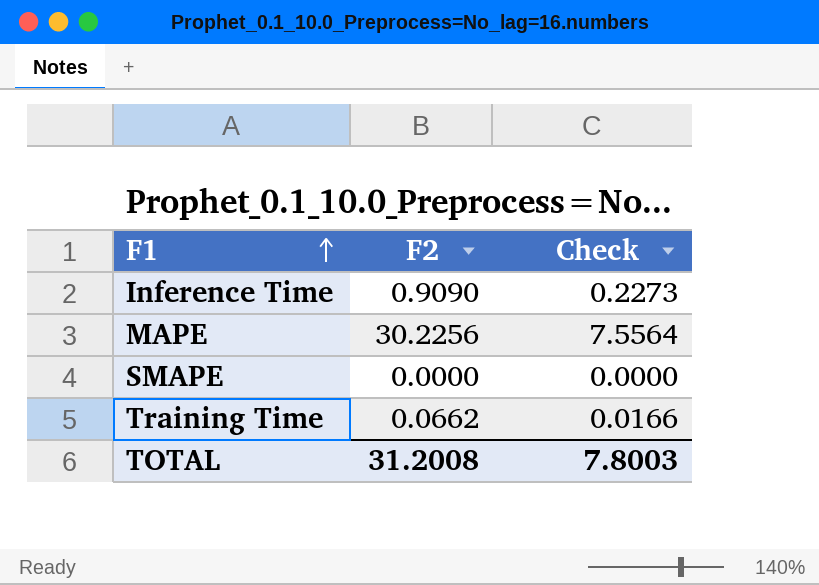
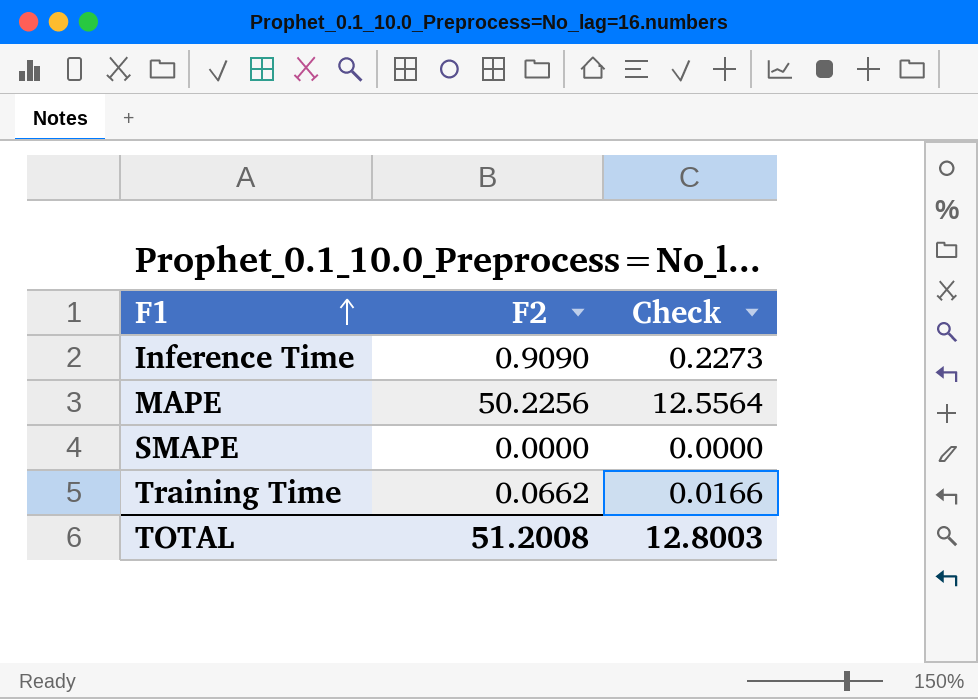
MAPE | F2: 30.2256 -> 50.2256
MAPE | Check: 7.5564 -> 12.5564
TOTAL | F2: 31.2008 -> 51.2008
TOTAL | Check: 7.8003 -> 12.8003

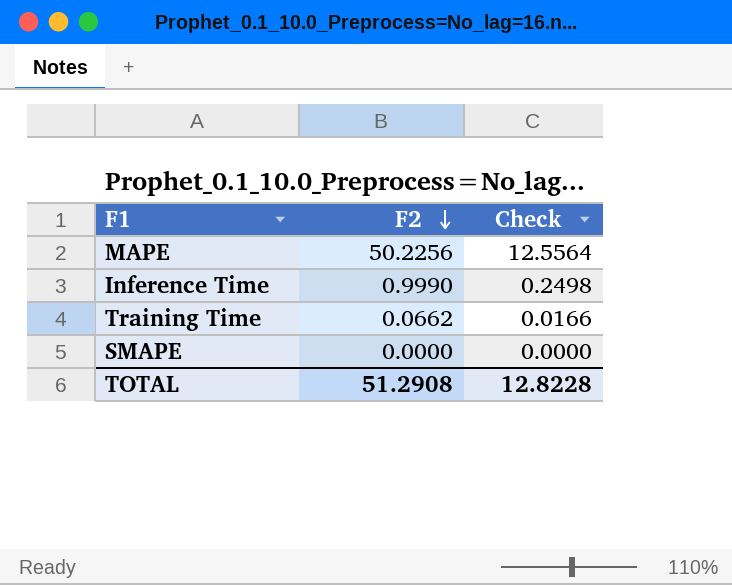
row order: F1 ascending -> F2 descending
Inference Time | F2: 0.9090 -> 0.9990
Inference Time | Check: 0.2273 -> 0.2498
TOTAL | F2: 51.2008 -> 51.2908
TOTAL | Check: 12.8003 -> 12.8228

